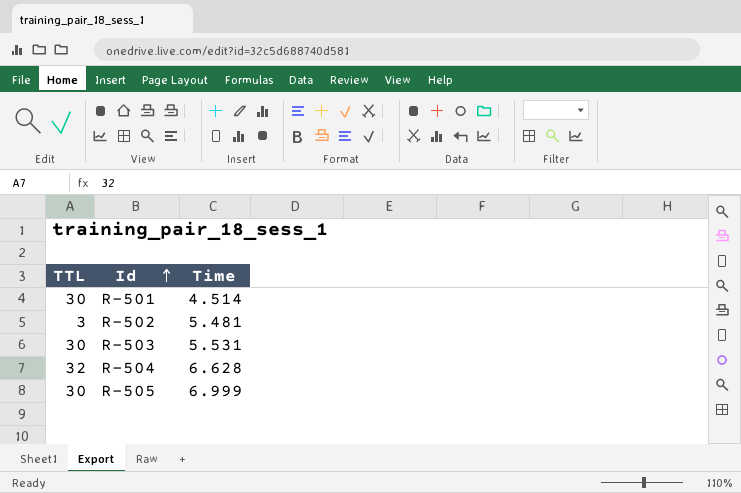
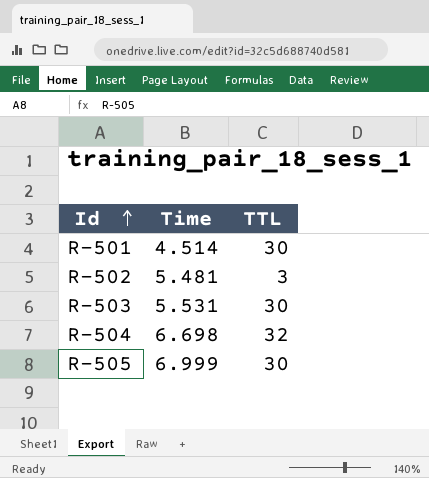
column TTL | position: 1 -> 3
R-504 | Time: 6.628 -> 6.698

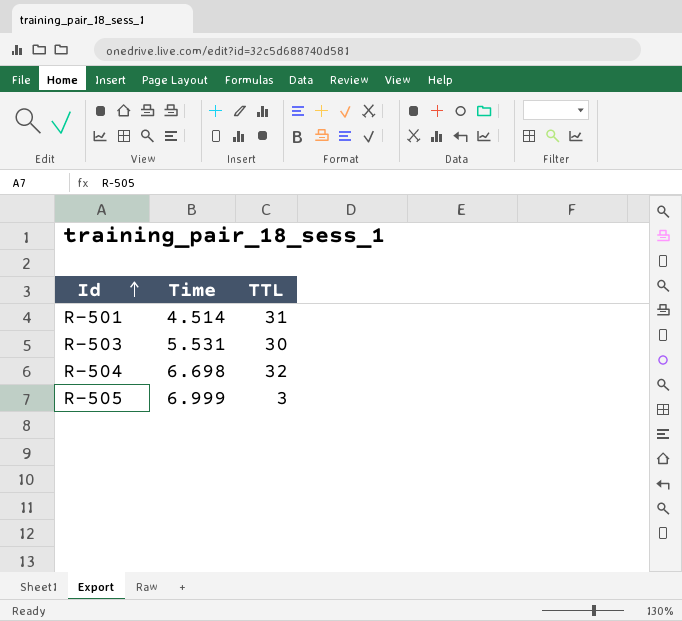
row R-502: 5.481 | 3 -> none
R-501 | TTL: 30 -> 31
R-505 | TTL: 30 -> 3

